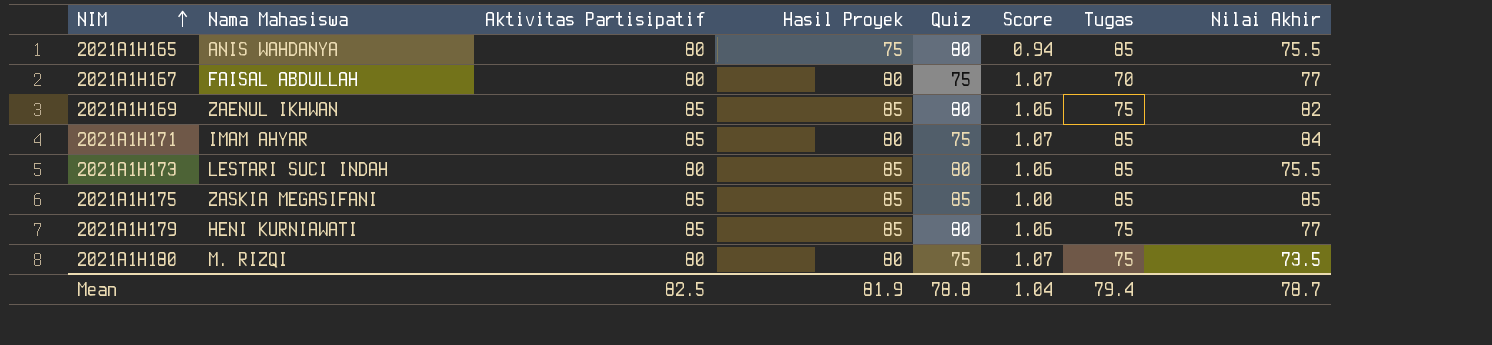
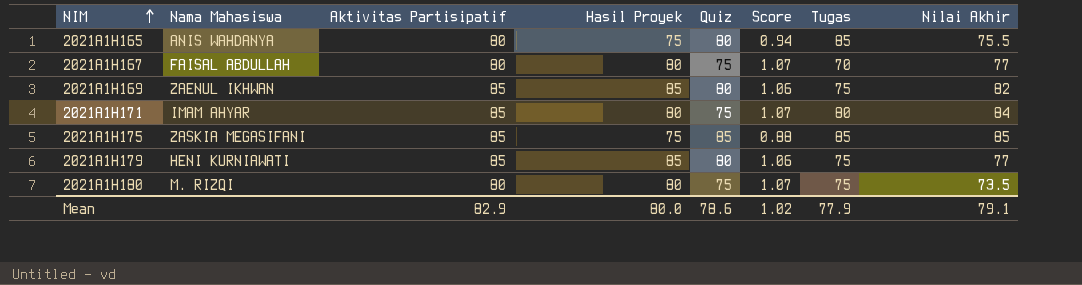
row 2021A1H173: LESTARI SUCI INDAH | 80 | 85 | 80 | 1.06 | 85 | 75.5 -> none
2021A1H171 | Tugas: 85 -> 80
2021A1H175 | Hasil Proyek: 85 -> 75
2021A1H175 | Score: 1.00 -> 0.88
Mean | Aktivitas Partisipatif: 82.5 -> 82.9
Mean | Hasil Proyek: 81.9 -> 80.0
Mean | Quiz: 78.8 -> 78.6
Mean | Score: 1.04 -> 1.02
Mean | Tugas: 79.4 -> 77.9
Mean | Nilai Akhir: 78.7 -> 79.1

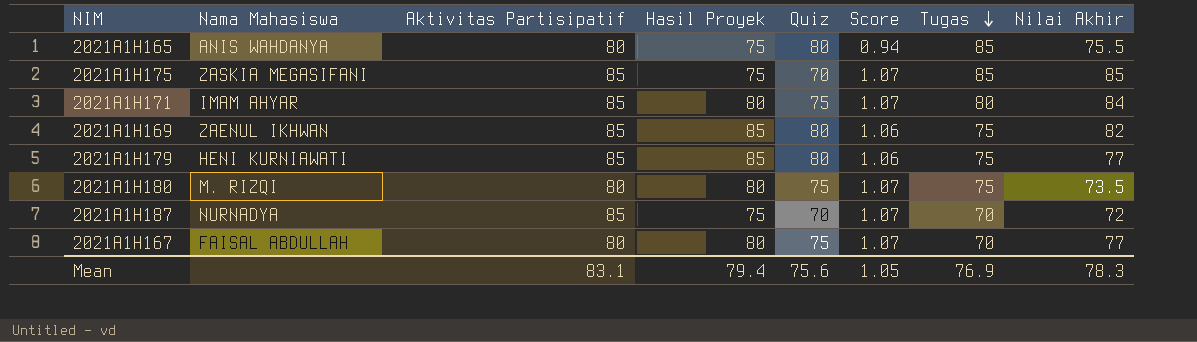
row order: NIM ascending -> Tugas descending
2021A1H175 | Quiz: 85 -> 70
2021A1H175 | Score: 0.88 -> 1.07
row 2021A1H187: none -> NURNADYA | 85 | 75 | 70 | 1.07 | 70 | 72
Mean | Aktivitas Partisipatif: 82.9 -> 83.1
Mean | Hasil Proyek: 80.0 -> 79.4
Mean | Quiz: 78.6 -> 75.6
Mean | Score: 1.02 -> 1.05
Mean | Tugas: 77.9 -> 76.9
Mean | Nilai Akhir: 79.1 -> 78.3

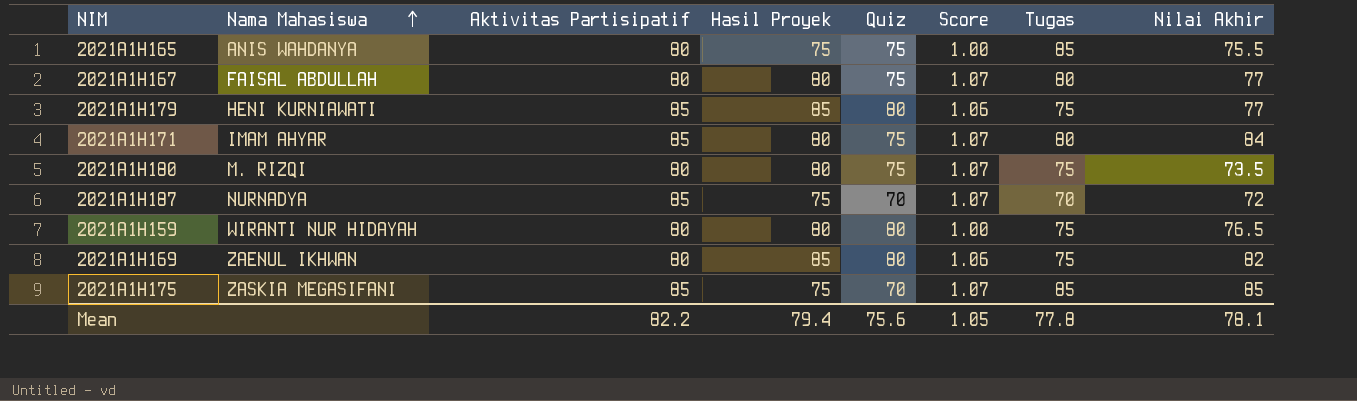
row order: Tugas descending -> Nama Mahasiswa ascending
2021A1H165 | Quiz: 80 -> 75
2021A1H165 | Score: 0.94 -> 1.00
2021A1H167 | Tugas: 70 -> 80
row 2021A1H159: none -> WIRANTI NUR HIDAYAH | 80 | 80 | 80 | 1.00 | 75 | 76.5
2021A1H169 | Aktivitas Partisipatif: 85 -> 80
Mean | Aktivitas Partisipatif: 83.1 -> 82.2
Mean | Tugas: 76.9 -> 77.8
Mean | Nilai Akhir: 78.3 -> 78.1

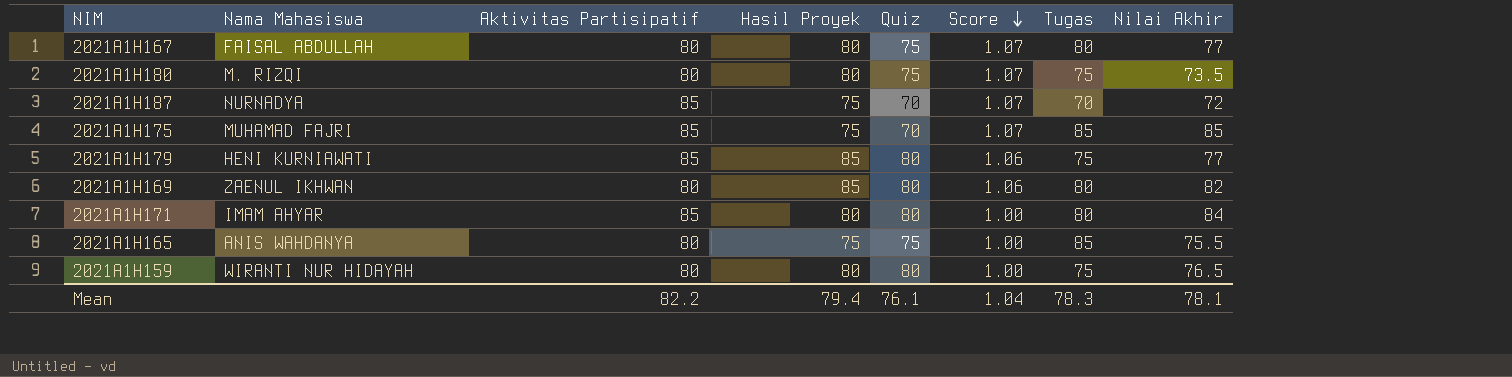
row order: Nama Mahasiswa ascending -> Score descending
2021A1H175 | Nama Mahasiswa: ZASKIA MEGASIFANI -> MUHAMAD FAJRI
2021A1H169 | Tugas: 75 -> 80
2021A1H171 | Quiz: 75 -> 80
2021A1H171 | Score: 1.07 -> 1.00
Mean | Quiz: 75.6 -> 76.1
Mean | Score: 1.05 -> 1.04
Mean | Tugas: 77.8 -> 78.3

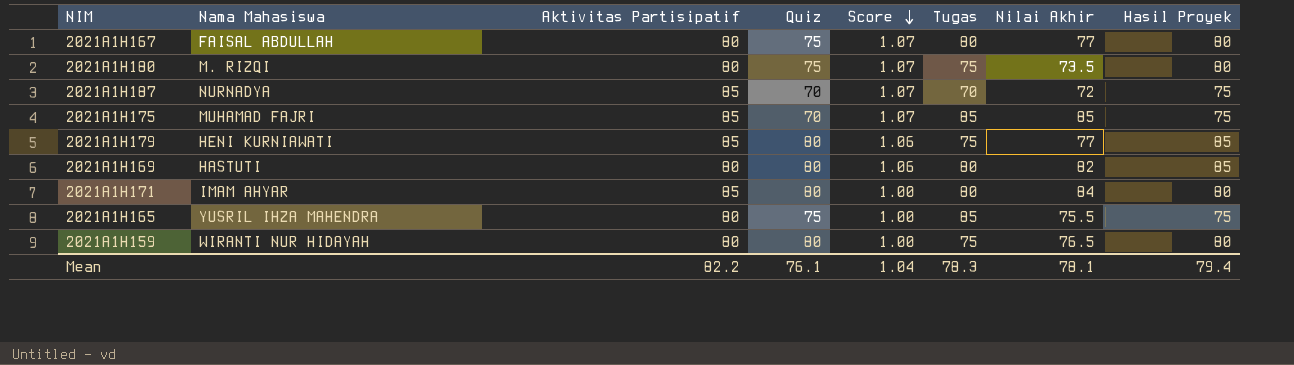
column Hasil Proyek | position: 4 -> 8
2021A1H169 | Nama Mahasiswa: ZAENUL IKHWAN -> HASTUTI
2021A1H165 | Nama Mahasiswa: ANIS WAHDANYA -> YUSRIL IHZA MAHENDRA

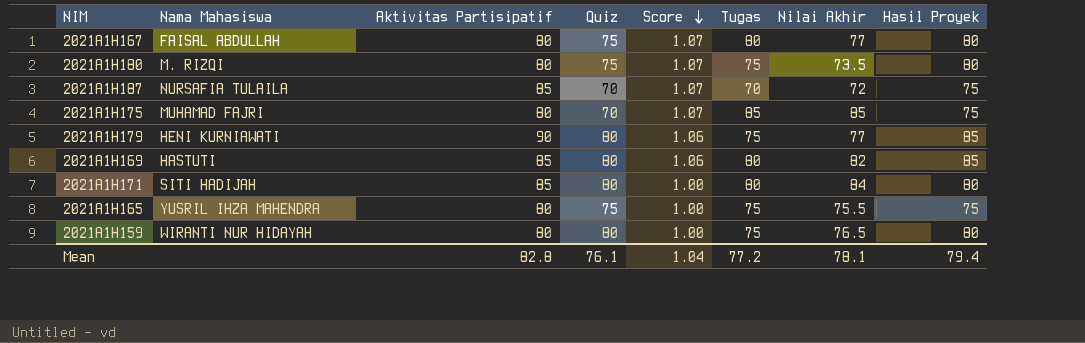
2021A1H187 | Nama Mahasiswa: NURNADYA -> NURSAFIA TULAILA
2021A1H175 | Aktivitas Partisipatif: 85 -> 80
2021A1H179 | Aktivitas Partisipatif: 85 -> 90
2021A1H169 | Aktivitas Partisipatif: 80 -> 85
2021A1H171 | Nama Mahasiswa: IMAM AHYAR -> SITI HADIJAH
2021A1H165 | Tugas: 85 -> 75
Mean | Aktivitas Partisipatif: 82.2 -> 82.8
Mean | Tugas: 78.3 -> 77.2

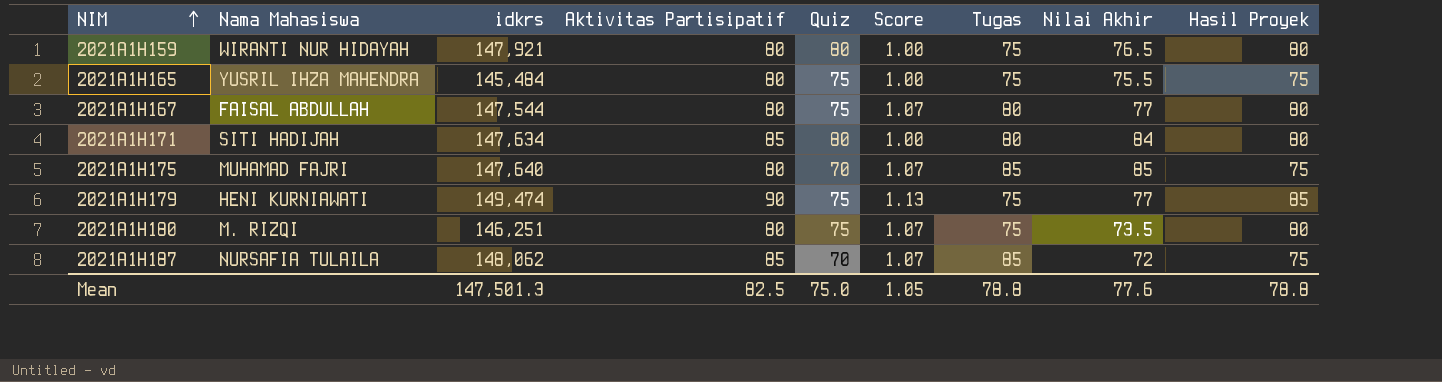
row order: Score descending -> NIM ascending
column idkrs | position: none -> 3
row 2021A1H169: HASTUTI | 85 | 80 | 1.06 | 80 | 82 | 85 -> none
2021A1H179 | Quiz: 80 -> 75
2021A1H179 | Score: 1.06 -> 1.13
2021A1H187 | Tugas: 70 -> 85
Mean | Aktivitas Partisipatif: 82.8 -> 82.5
Mean | Quiz: 76.1 -> 75.0
Mean | Score: 1.04 -> 1.05
Mean | Tugas: 77.2 -> 78.8
Mean | Nilai Akhir: 78.1 -> 77.6
Mean | Hasil Proyek: 79.4 -> 78.8

